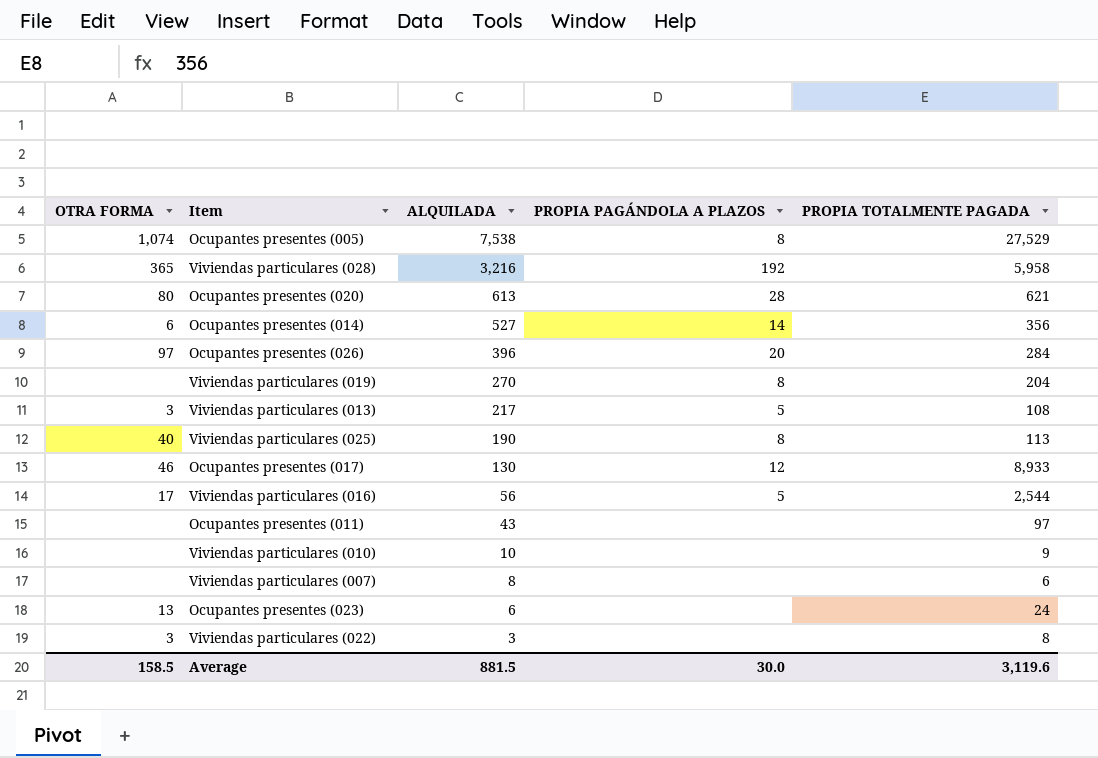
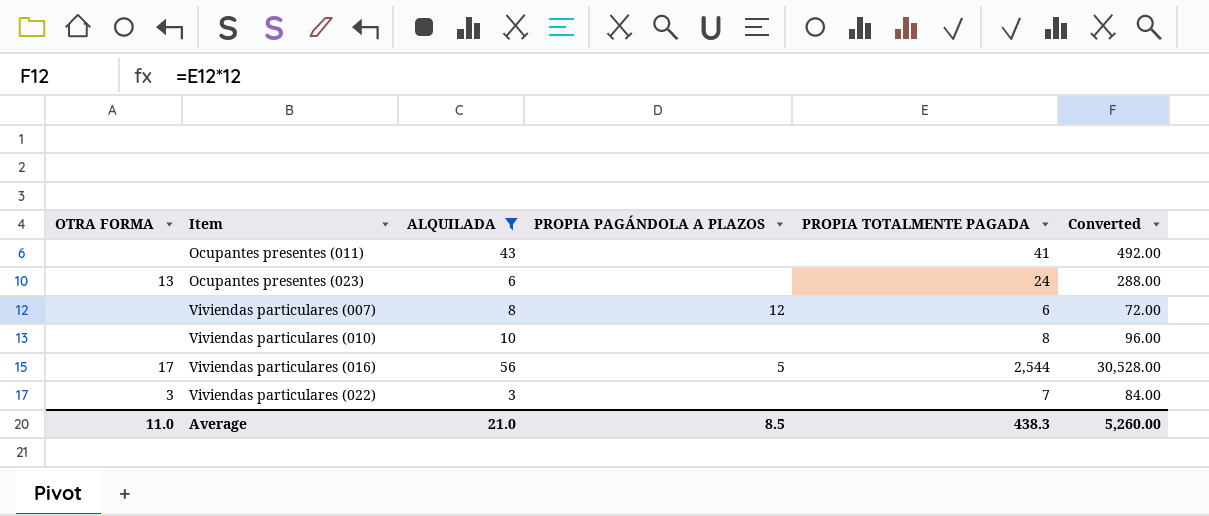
filter: none -> ALQUILADA <= 56
row order: ALQUILADA descending -> Item ascending
column Converted | formula: none -> [PROPIA TOTALMENTE PAGADA] * 12
Ocupantes presentes (011) | PROPIA TOTALMENTE PAGADA: 97 -> 41
Viviendas particulares (007) | PROPIA PAGÁNDOLA A PLAZOS: none -> 12
Viviendas particulares (010) | PROPIA TOTALMENTE PAGADA: 9 -> 8
Viviendas particulares (022) | PROPIA TOTALMENTE PAGADA: 8 -> 7
Average | OTRA FORMA: 158.5 -> 11.0
Average | ALQUILADA: 881.5 -> 21.0
Average | PROPIA PAGÁNDOLA A PLAZOS: 30.0 -> 8.5
Average | PROPIA TOTALMENTE PAGADA: 3,119.6 -> 438.3

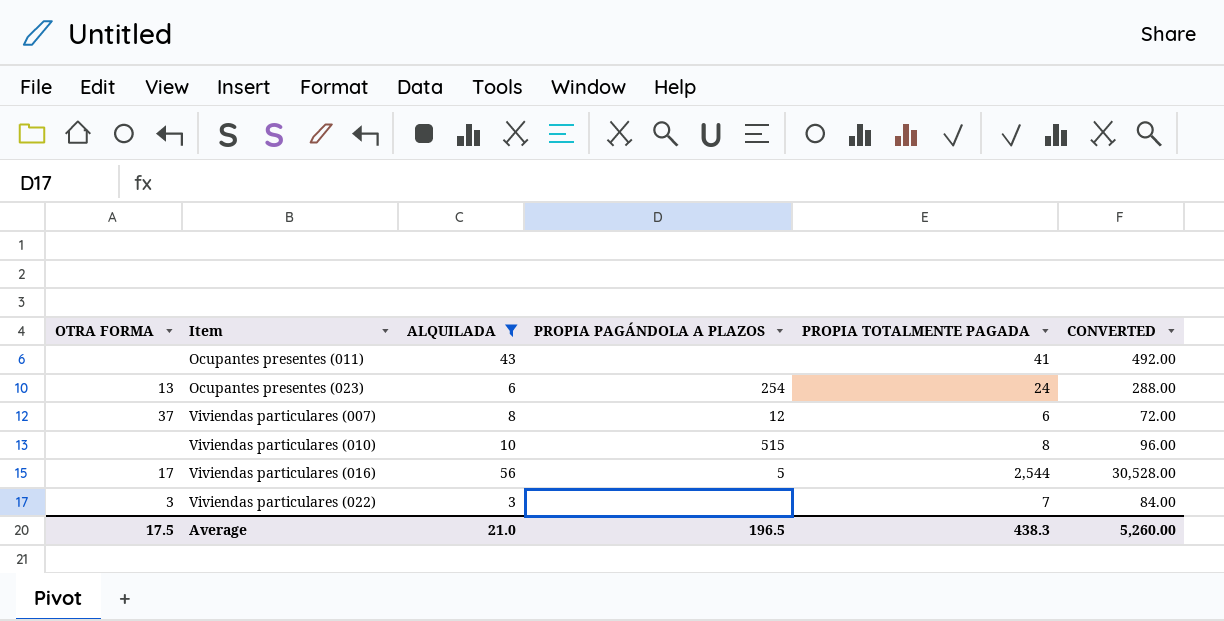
column name: Converted -> CONVERTED
Ocupantes presentes (023) | PROPIA PAGÁNDOLA A PLAZOS: none -> 254
Viviendas particulares (007) | OTRA FORMA: none -> 37
Viviendas particulares (010) | PROPIA PAGÁNDOLA A PLAZOS: none -> 515
Average | OTRA FORMA: 11.0 -> 17.5
Average | PROPIA PAGÁNDOLA A PLAZOS: 8.5 -> 196.5

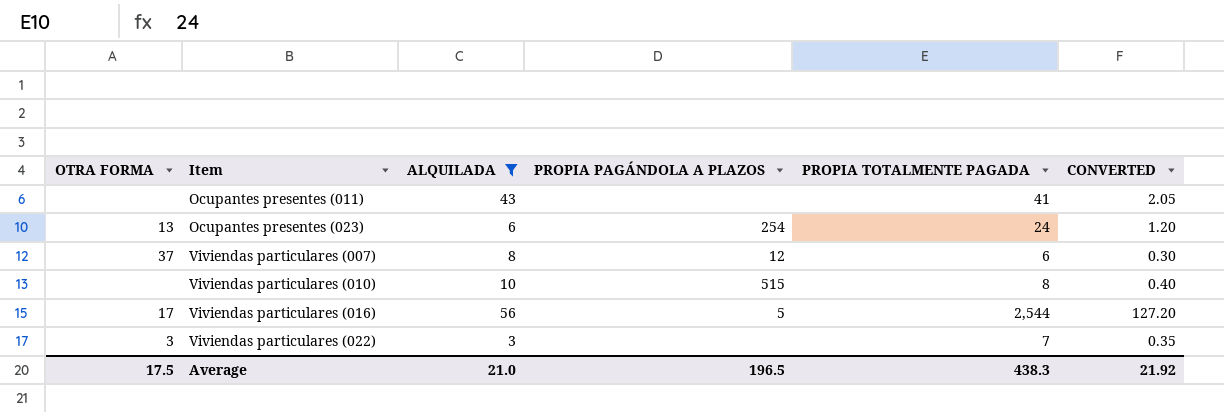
column CONVERTED | formula: [PROPIA TOTALMENTE PAGADA] * 12 -> [PROPIA TOTALMENTE PAGADA] * 0.05
Average | CONVERTED: 5,260.00 -> 21.92

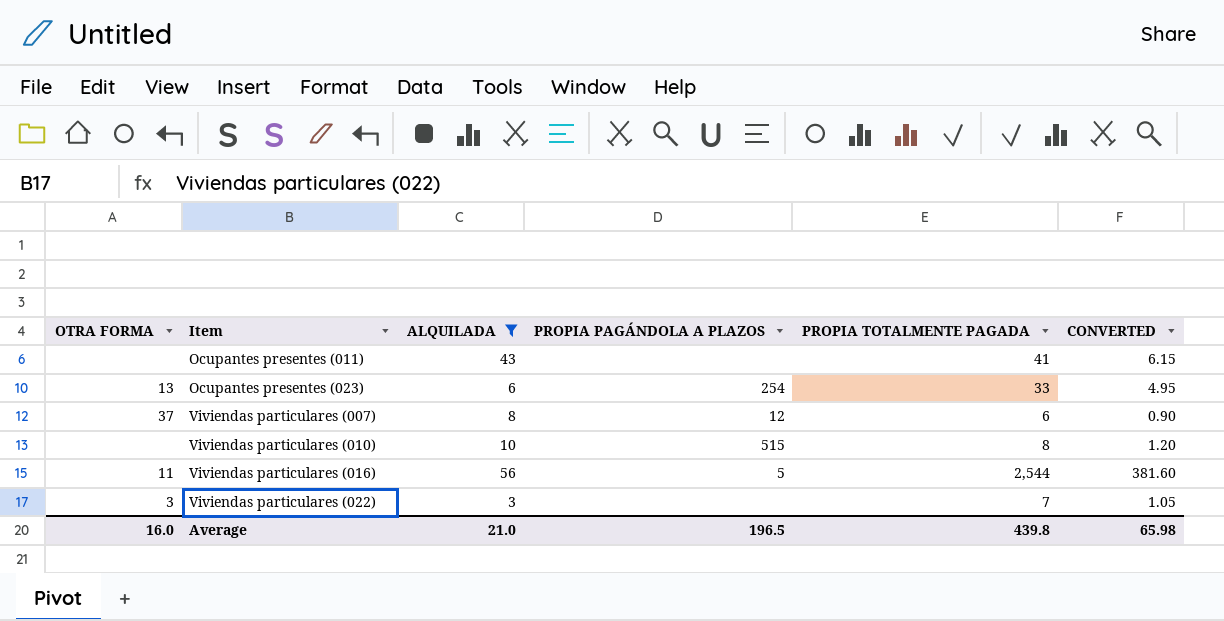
column CONVERTED | formula: [PROPIA TOTALMENTE PAGADA] * 0.05 -> [PROPIA TOTALMENTE PAGADA] * 0.15
Ocupantes presentes (023) | PROPIA TOTALMENTE PAGADA: 24 -> 33
Viviendas particulares (016) | OTRA FORMA: 17 -> 11
Average | OTRA FORMA: 17.5 -> 16.0
Average | PROPIA TOTALMENTE PAGADA: 438.3 -> 439.8
Average | CONVERTED: 21.92 -> 65.98

